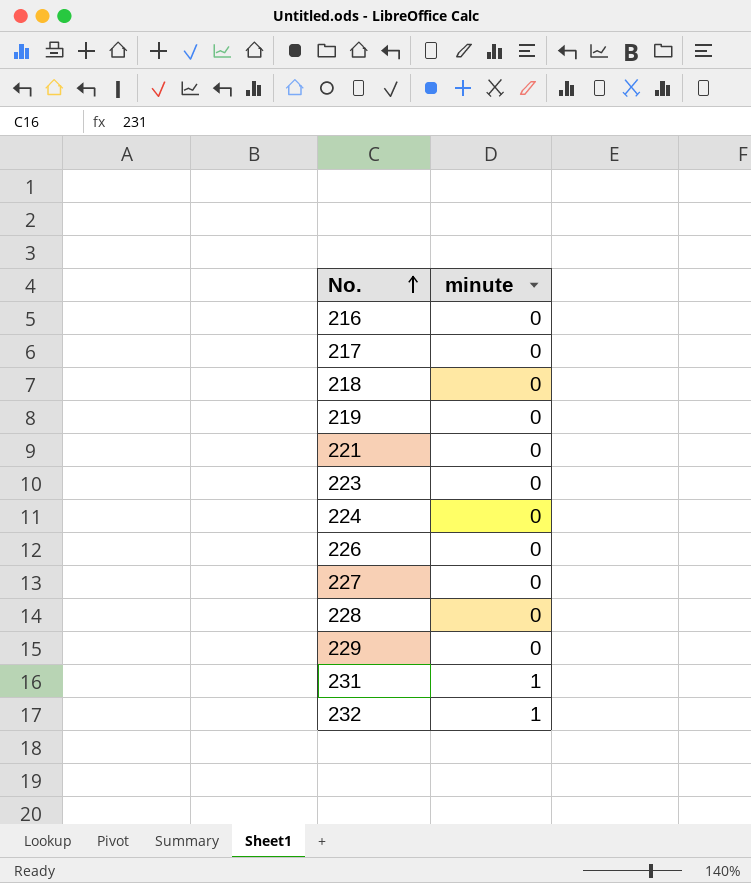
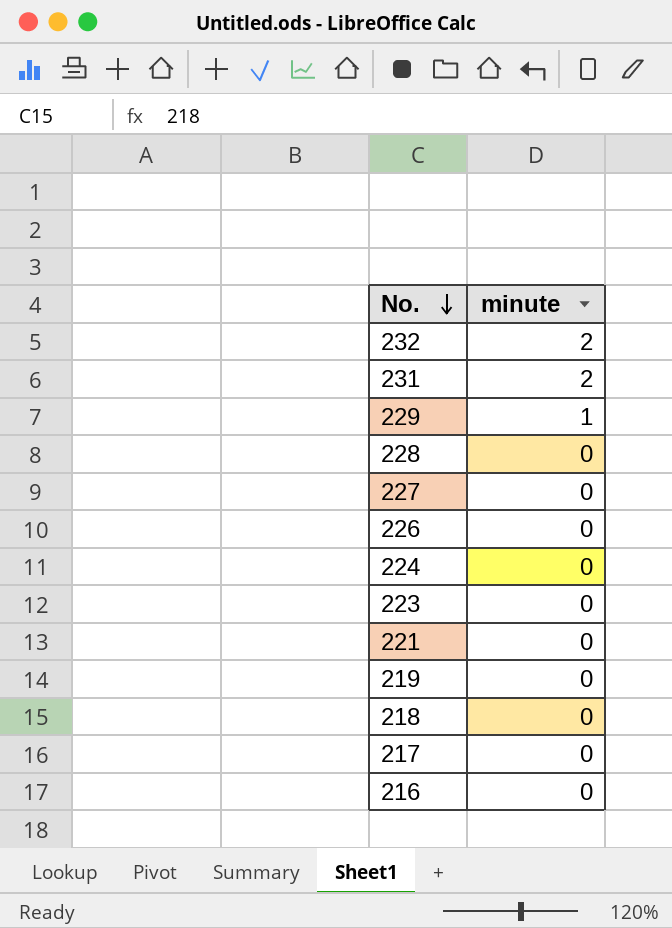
row order: No. ascending -> No. descending
232 | minute: 1 -> 2
231 | minute: 1 -> 2
229 | minute: 0 -> 1

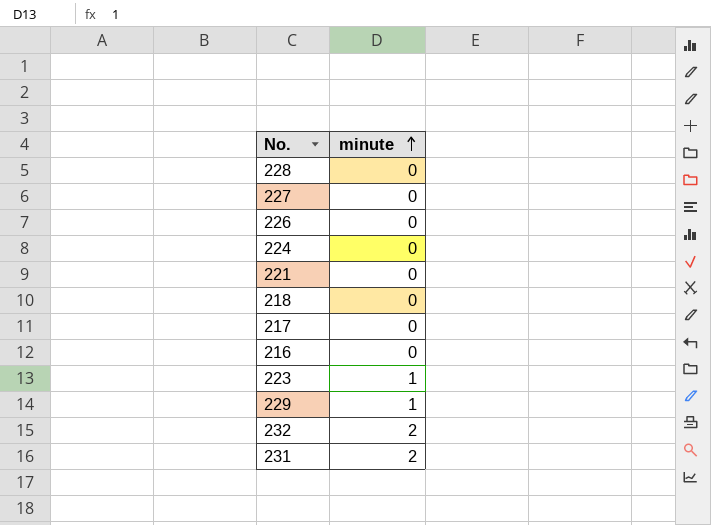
row order: No. descending -> minute ascending
row 219: 0 -> none
223 | minute: 0 -> 1

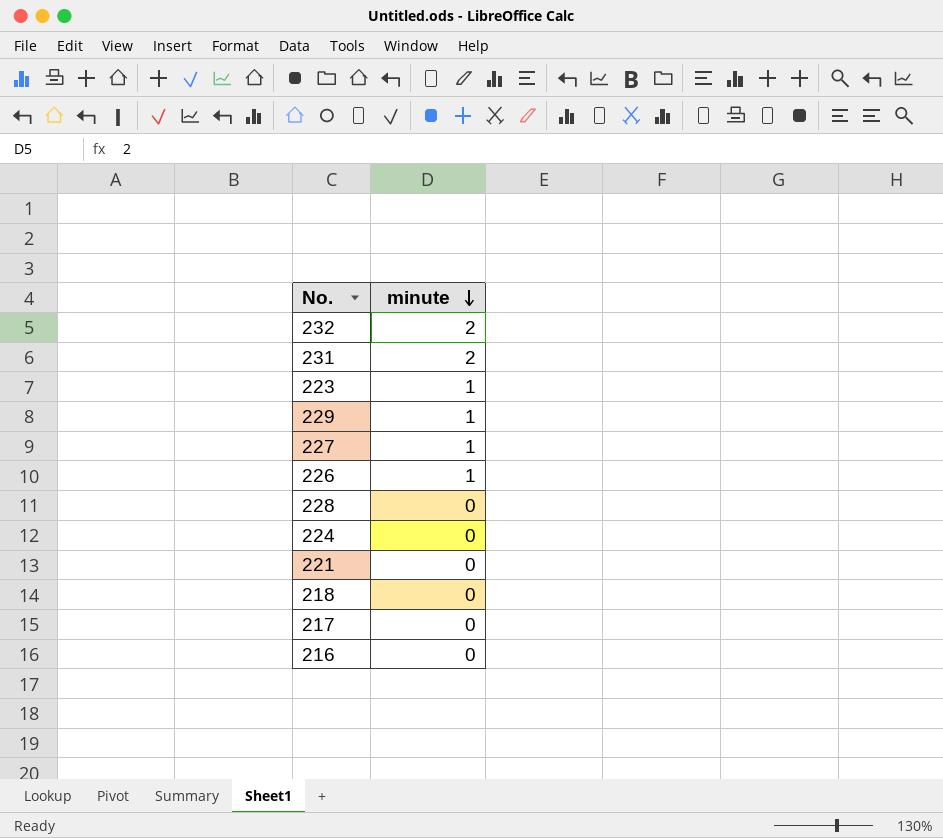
row order: minute ascending -> minute descending
227 | minute: 0 -> 1
226 | minute: 0 -> 1

